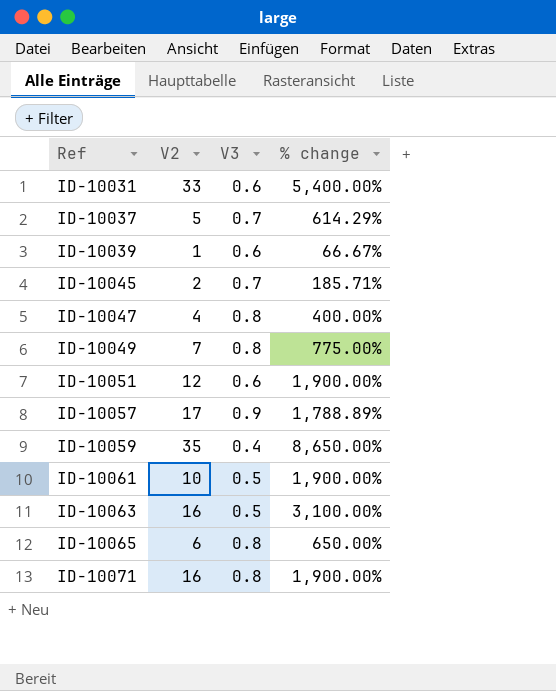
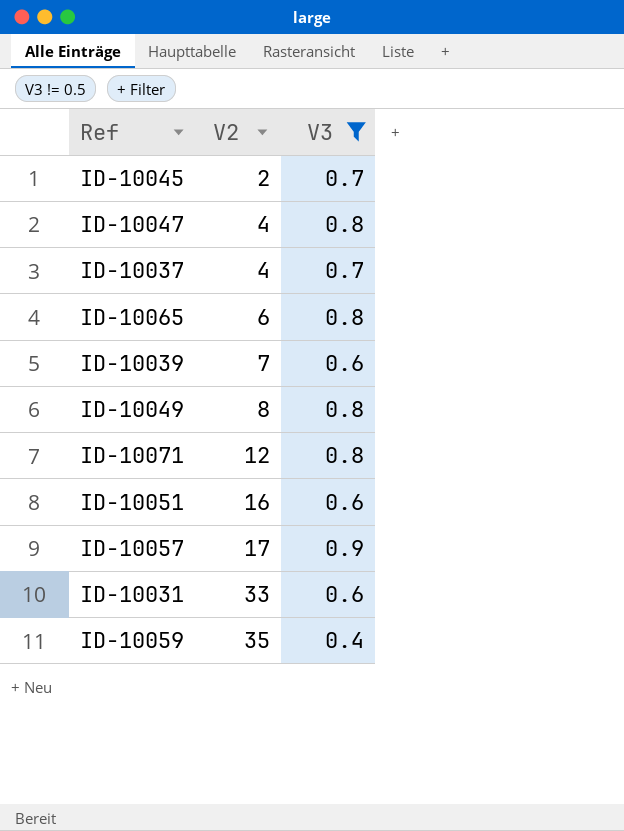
filter: none -> V3 != 0.5
row order: Ref ascending -> V2 ascending
column % change | formula: ([V2] - [V3]) / [V3] -> none
ID-10037 | V2: 5 -> 4
ID-10039 | V2: 1 -> 7
ID-10049 | V2: 7 -> 8
ID-10071 | V2: 16 -> 12
ID-10051 | V2: 12 -> 16

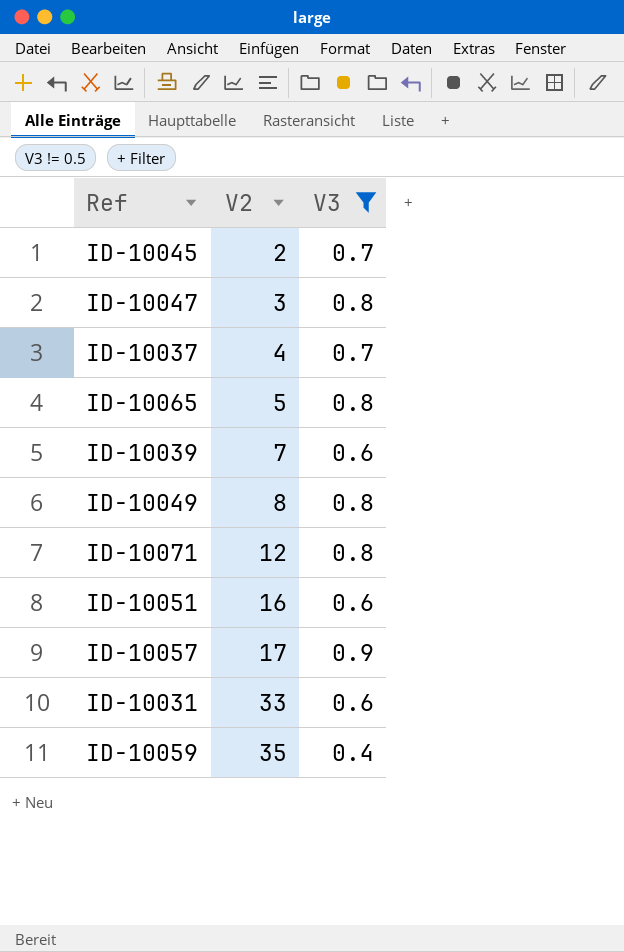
ID-10047 | V2: 4 -> 3
ID-10065 | V2: 6 -> 5

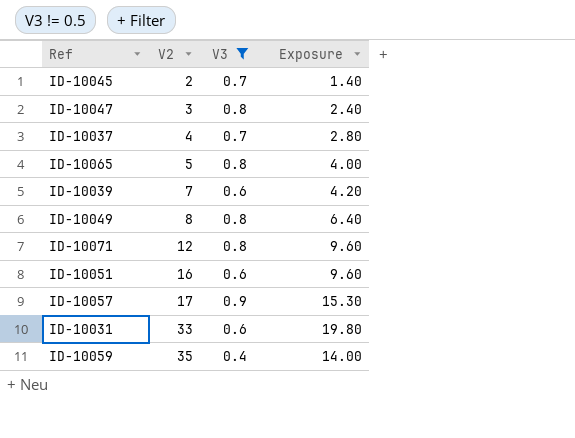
column Exposure | formula: none -> [V2] * [V3]

